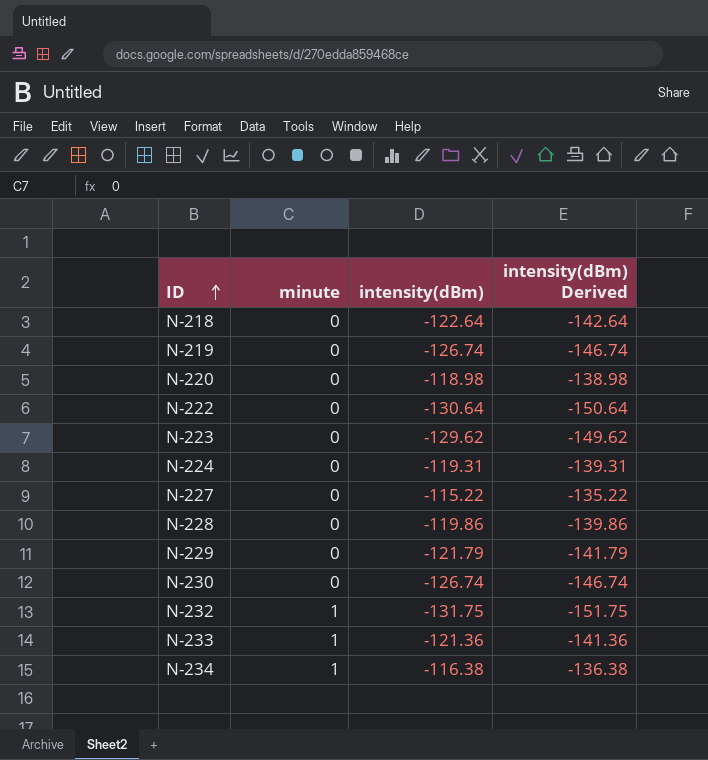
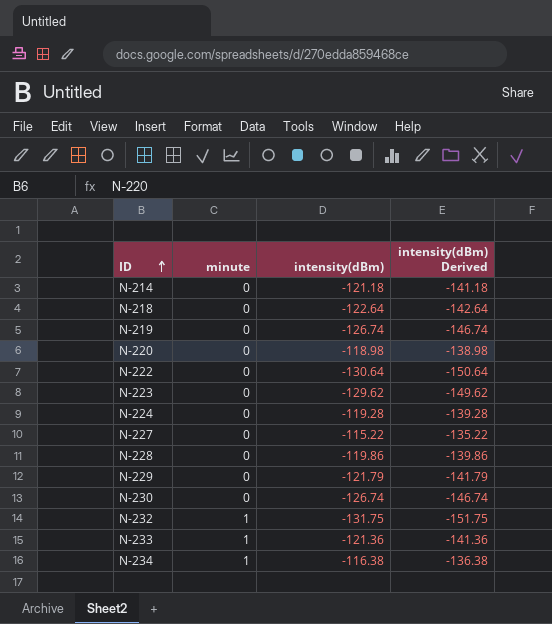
row N-214: none -> 0 | -121.18 | -141.18
N-224 | intensity(dBm): -119.31 -> -119.28
N-224 | intensity(dBm) Derived: -139.31 -> -139.28

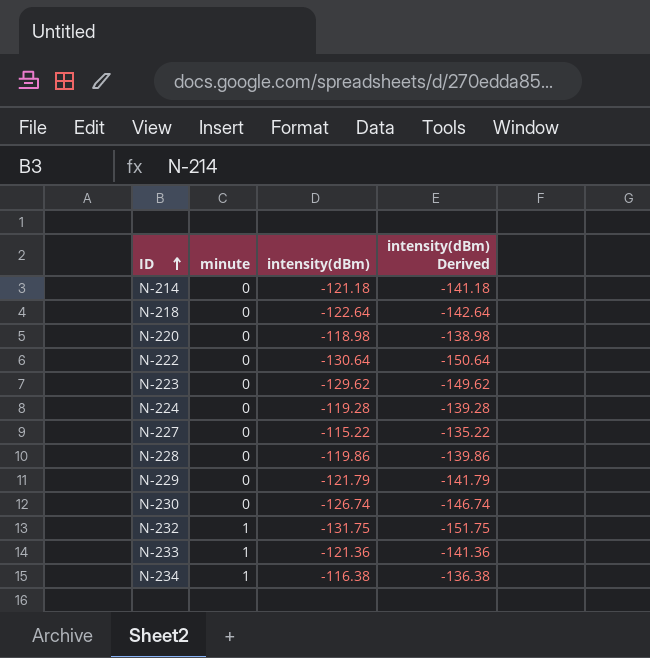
row N-219: 0 | -126.74 | -146.74 -> none

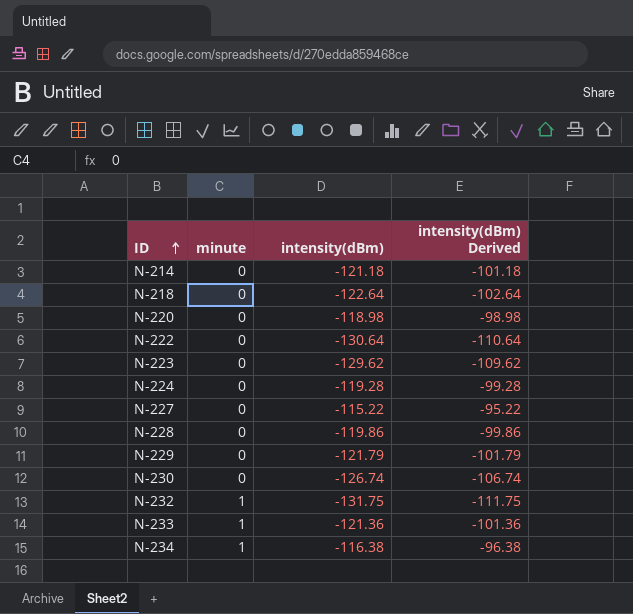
column intensity(dBm) Derived | formula: [intensity(dBm)] - 20 -> [intensity(dBm)] + 20

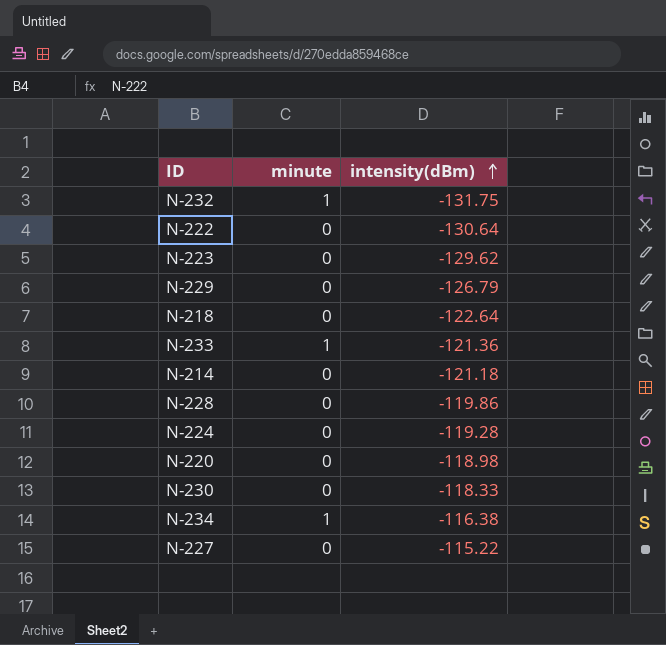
row order: ID ascending -> intensity(dBm) ascending
column intensity(dBm) Derived | formula: [intensity(dBm)] + 20 -> none
N-229 | intensity(dBm): -121.79 -> -126.79
N-230 | intensity(dBm): -126.74 -> -118.33

